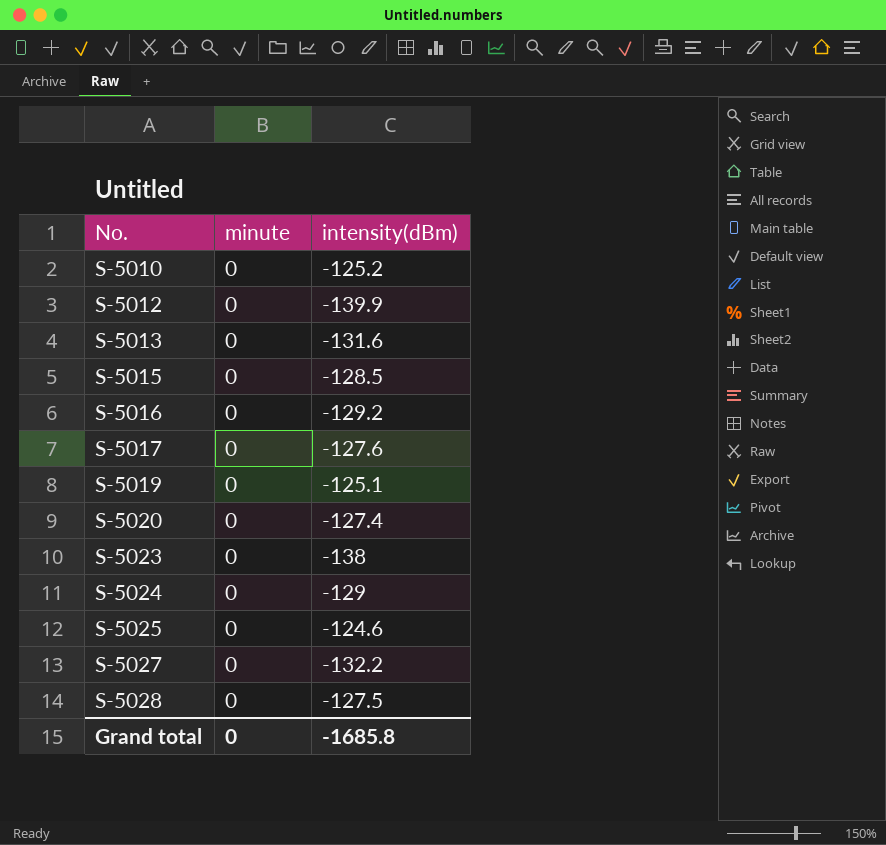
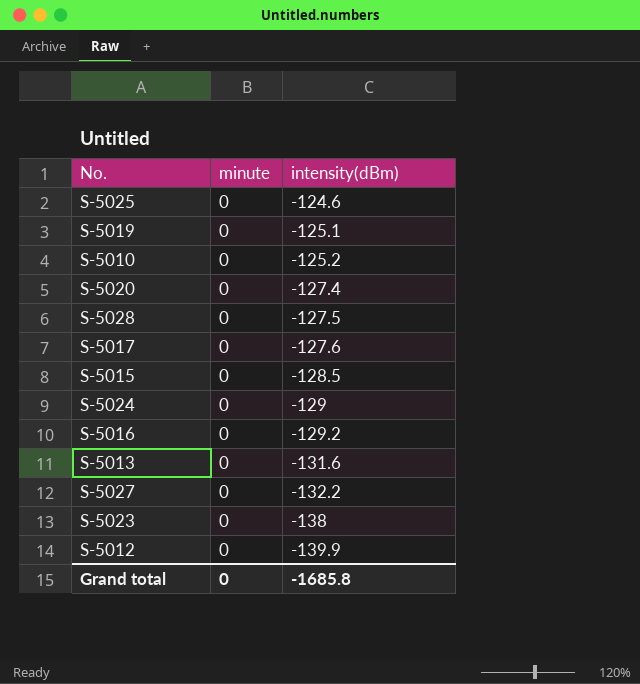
row order: No. ascending -> intensity(dBm) descending

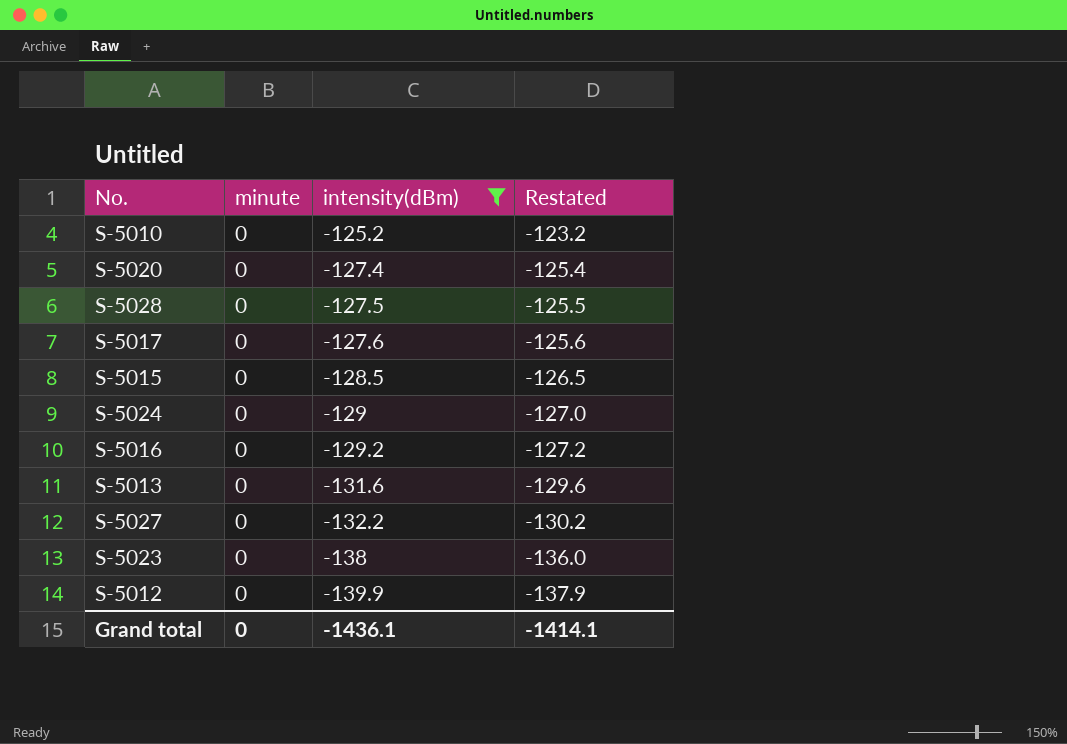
filter: none -> intensity(dBm) <= -125.2
column Restated | formula: none -> [intensity(dBm)] + 2
Grand total | intensity(dBm): -1685.8 -> -1436.1

